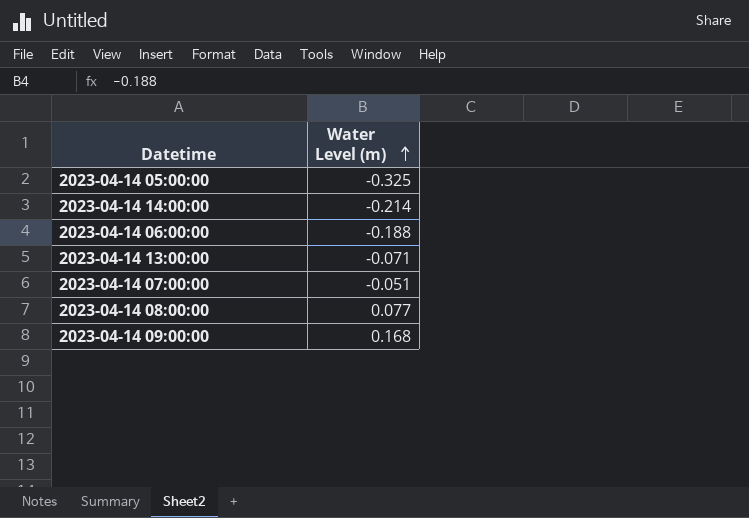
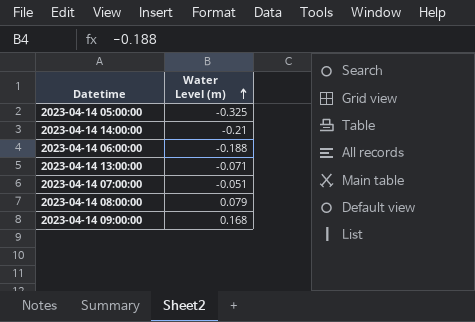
2023-04-14 14:00:00 | Water Level (m): -0.214 -> -0.21
2023-04-14 08:00:00 | Water Level (m): 0.077 -> 0.079

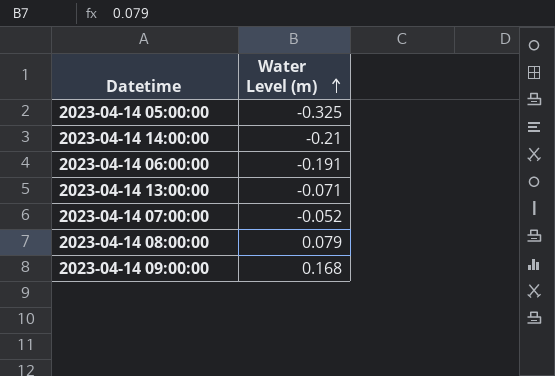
2023-04-14 06:00:00 | Water Level (m): -0.188 -> -0.191
2023-04-14 07:00:00 | Water Level (m): -0.051 -> -0.052

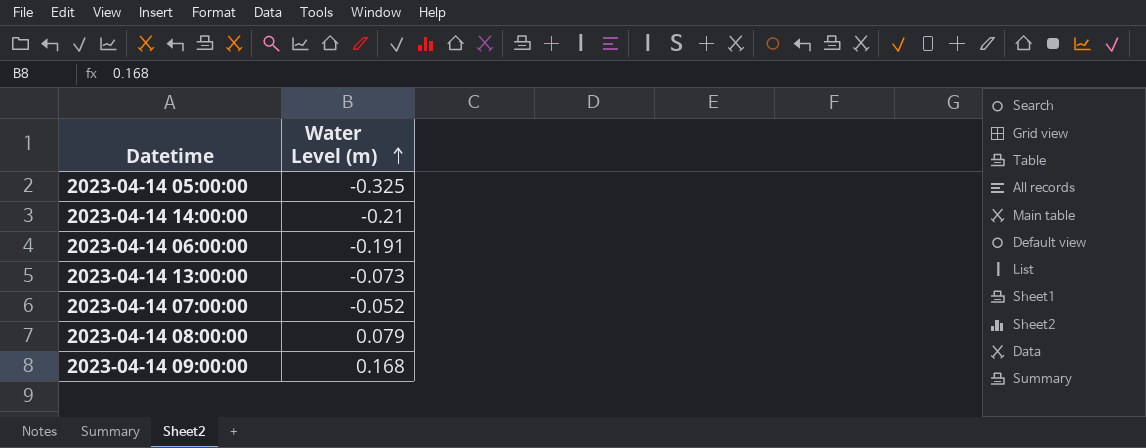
2023-04-14 13:00:00 | Water Level (m): -0.071 -> -0.073

